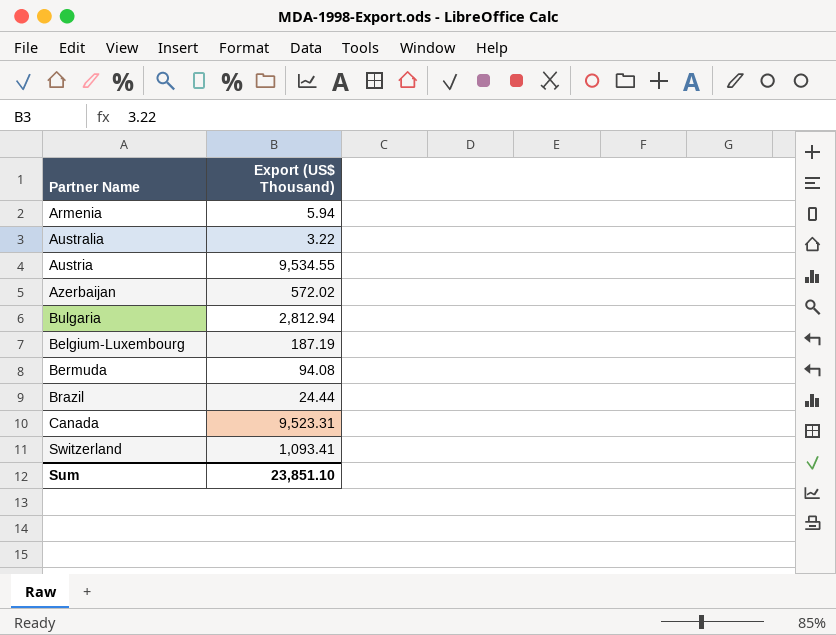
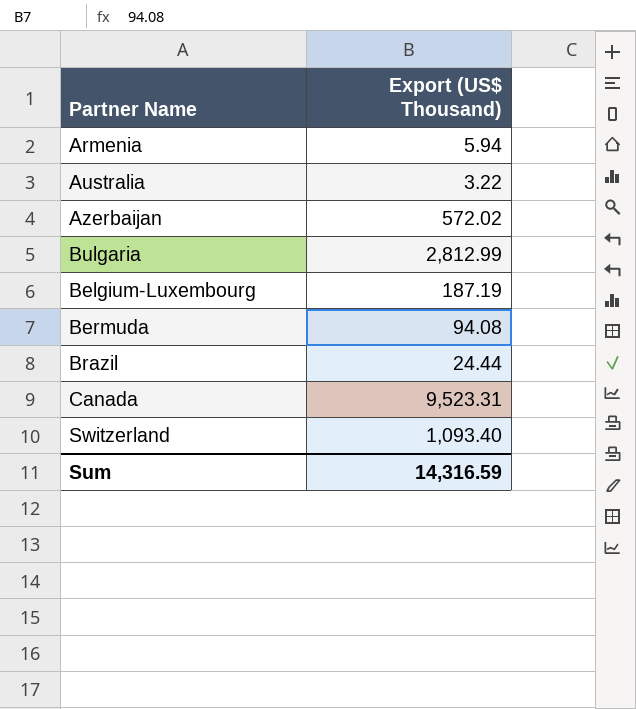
row Austria: 9,534.55 -> none
Bulgaria | Export (US$ Thousand): 2,812.94 -> 2,812.99
Switzerland | Export (US$ Thousand): 1,093.41 -> 1,093.40
Sum | Export (US$ Thousand): 23,851.10 -> 14,316.59

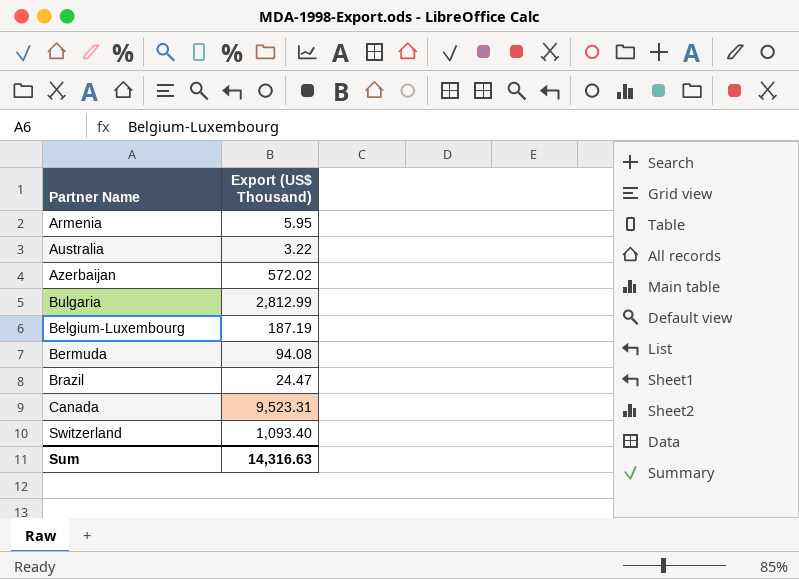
Armenia | Export (US$ Thousand): 5.94 -> 5.95
Brazil | Export (US$ Thousand): 24.44 -> 24.47
Sum | Export (US$ Thousand): 14,316.59 -> 14,316.63

